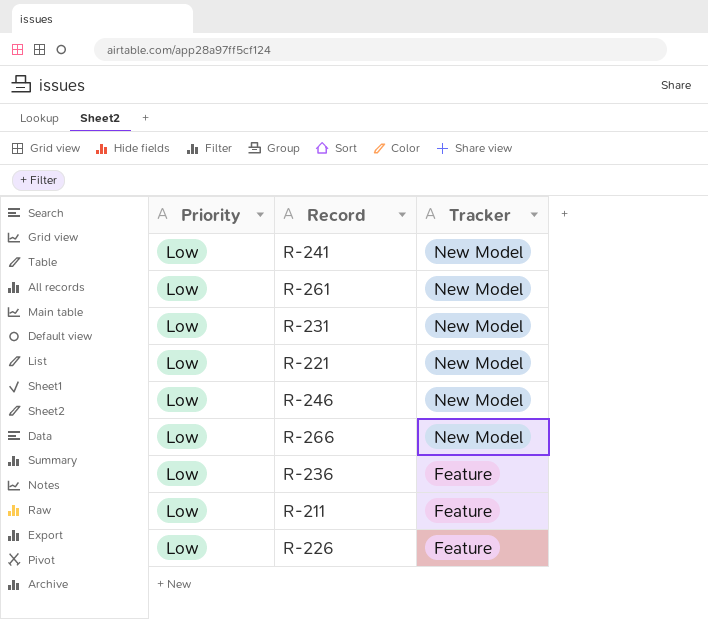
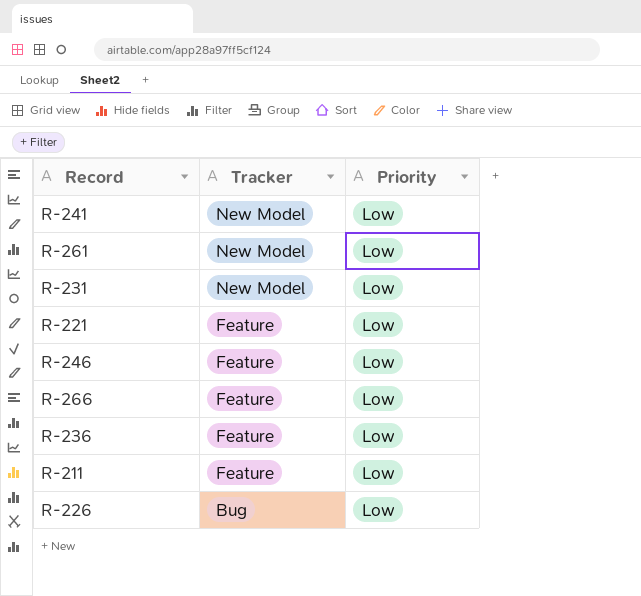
column Priority | position: 1 -> 3
R-221 | Tracker: New Model -> Feature
R-246 | Tracker: New Model -> Feature
R-266 | Tracker: New Model -> Feature
R-226 | Tracker: Feature -> Bug

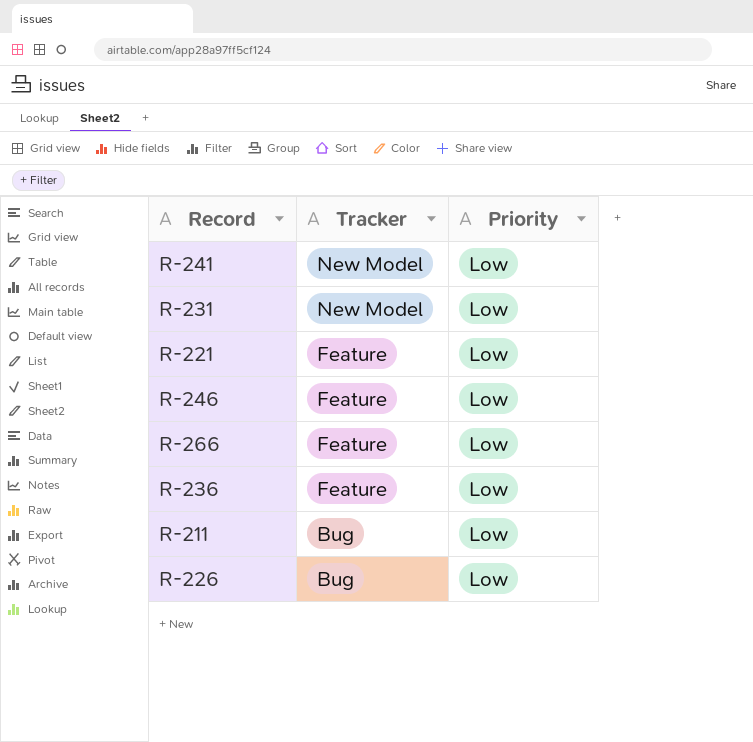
row R-261: New Model | Low -> none
R-211 | Tracker: Feature -> Bug

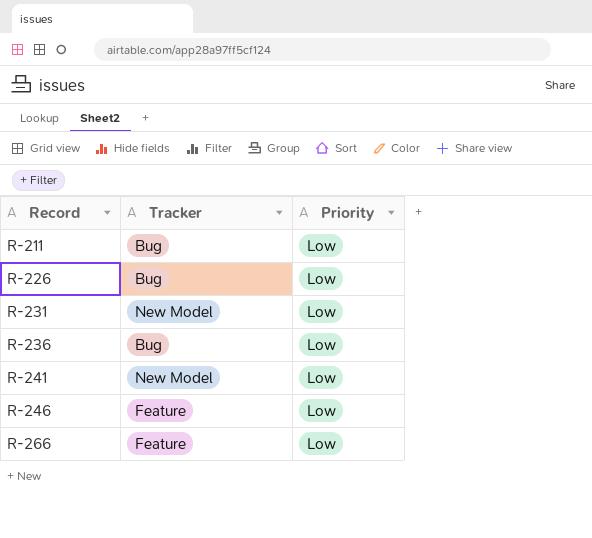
row order: Tracker descending -> Record ascending
row R-221: Feature | Low -> none
R-236 | Tracker: Feature -> Bug

